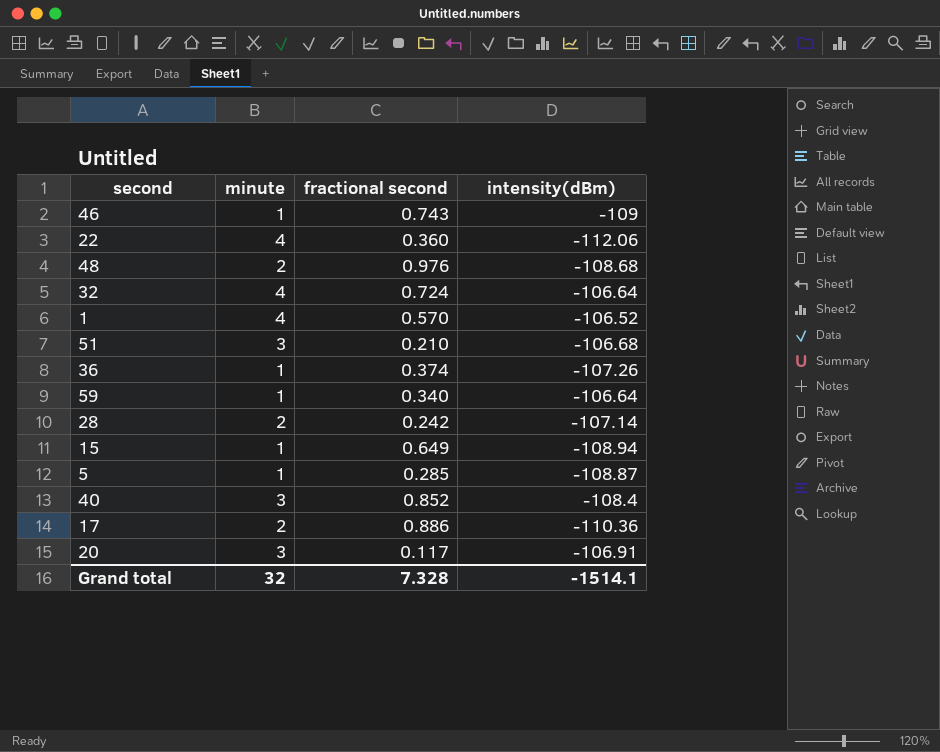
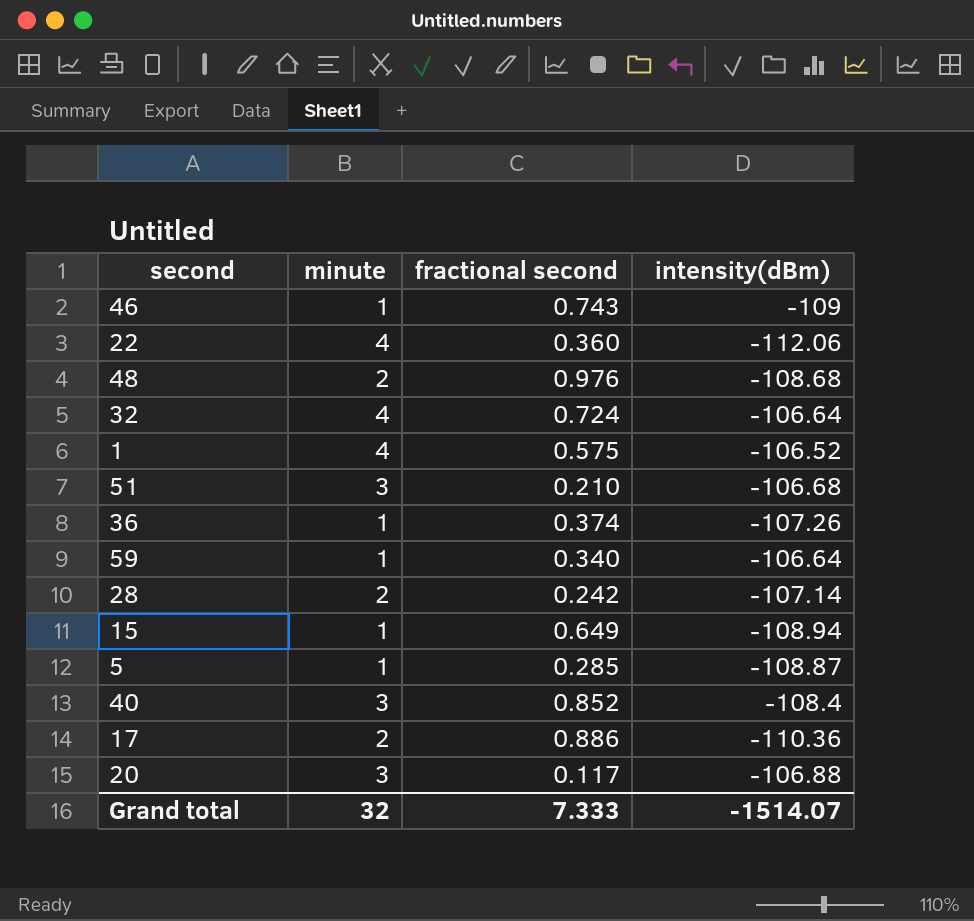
1 | fractional second: 0.570 -> 0.575
20 | intensity(dBm): -106.91 -> -106.88
Grand total | fractional second: 7.328 -> 7.333
Grand total | intensity(dBm): -1514.1 -> -1514.07

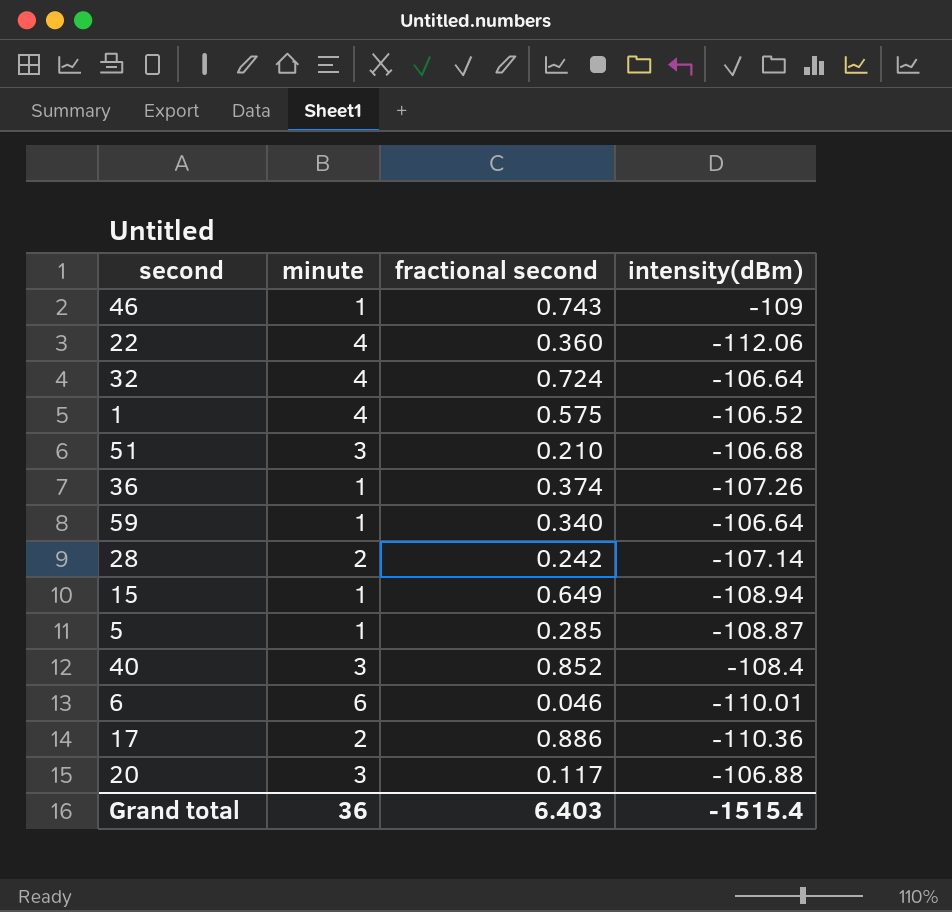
row 48: 2 | 0.976 | -108.68 -> none
row 6: none -> 6 | 0.046 | -110.01
Grand total | minute: 32 -> 36
Grand total | fractional second: 7.333 -> 6.403
Grand total | intensity(dBm): -1514.07 -> -1515.4

